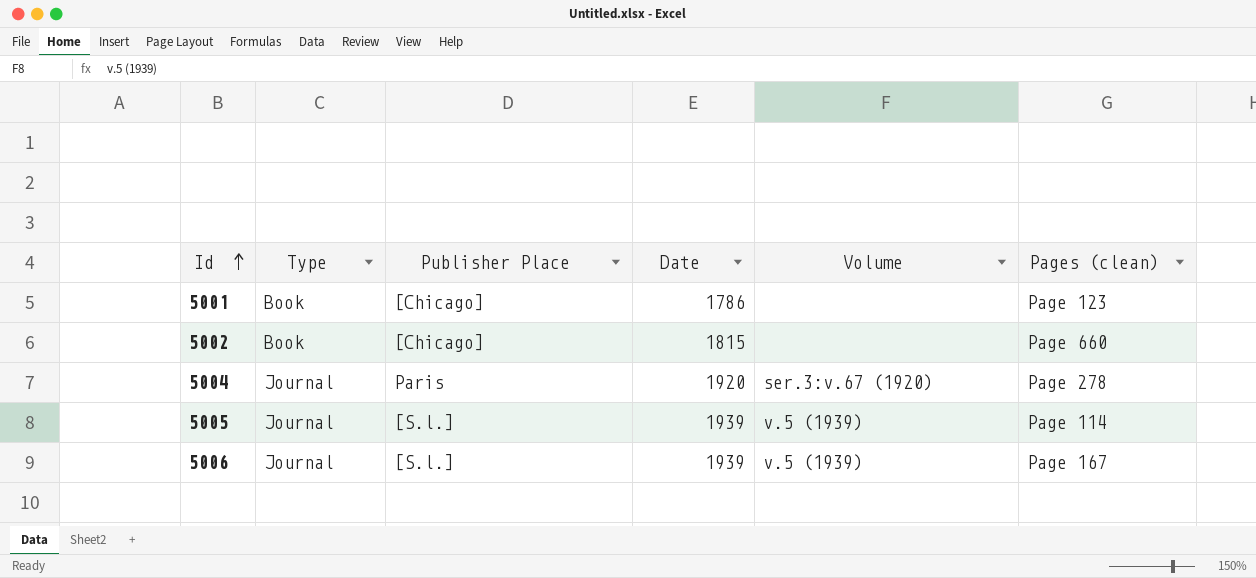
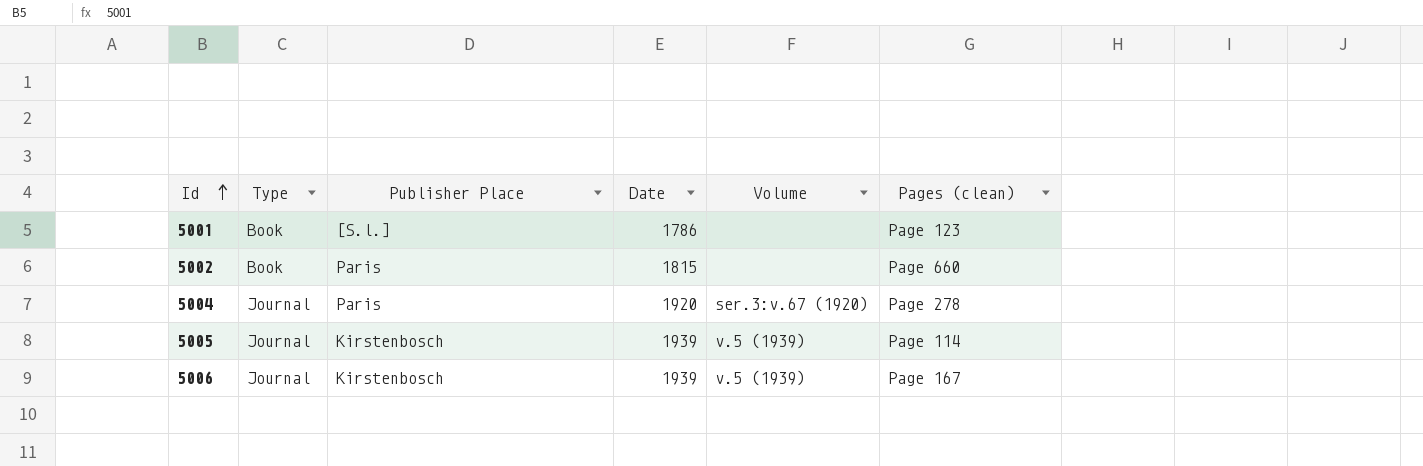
5001 | Publisher Place: [Chicago] -> [S.l.]
5002 | Publisher Place: [Chicago] -> Paris
5005 | Publisher Place: [S.l.] -> Kirstenbosch
5006 | Publisher Place: [S.l.] -> Kirstenbosch

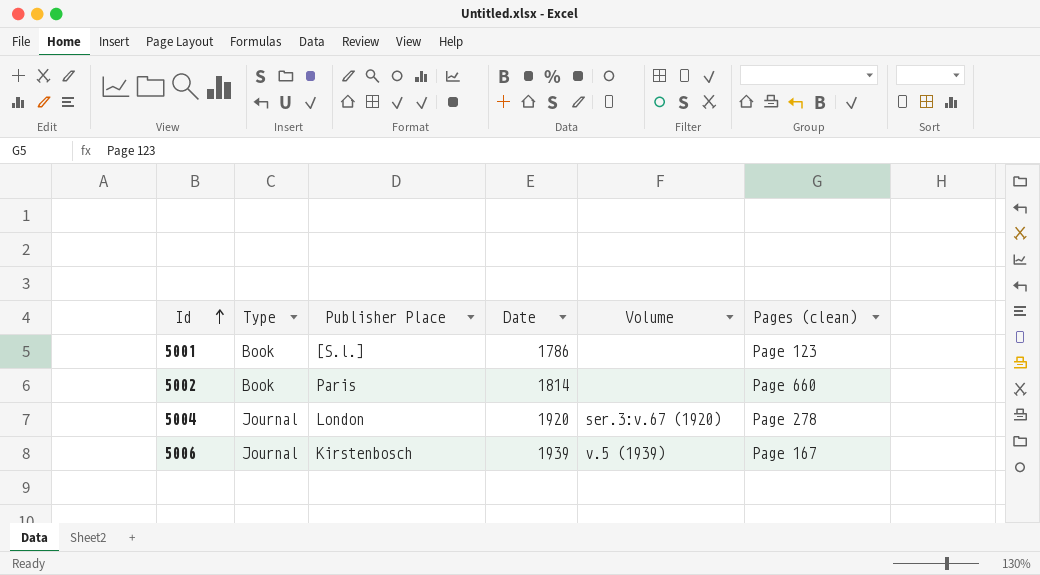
row 5005: Journal | Kirstenbosch | 1939 | v.5 (1939) | Page 114 -> none
5002 | Date: 1815 -> 1814
5004 | Publisher Place: Paris -> London

